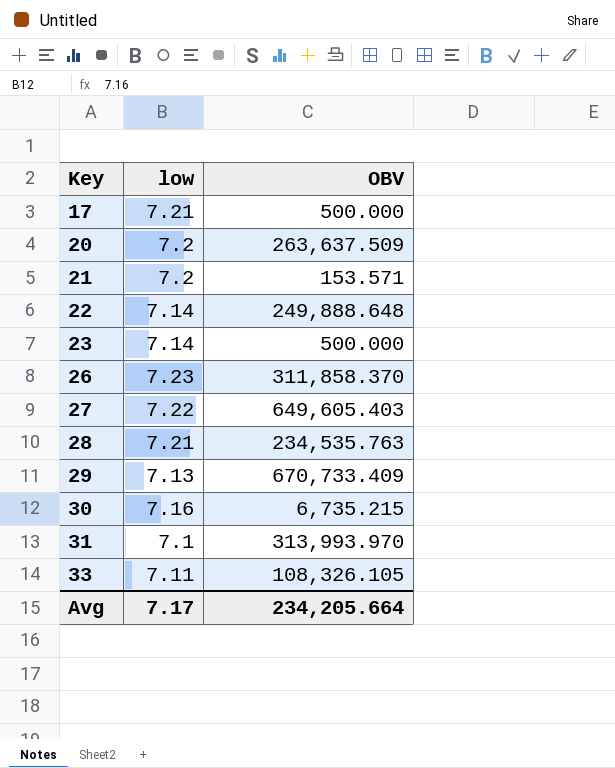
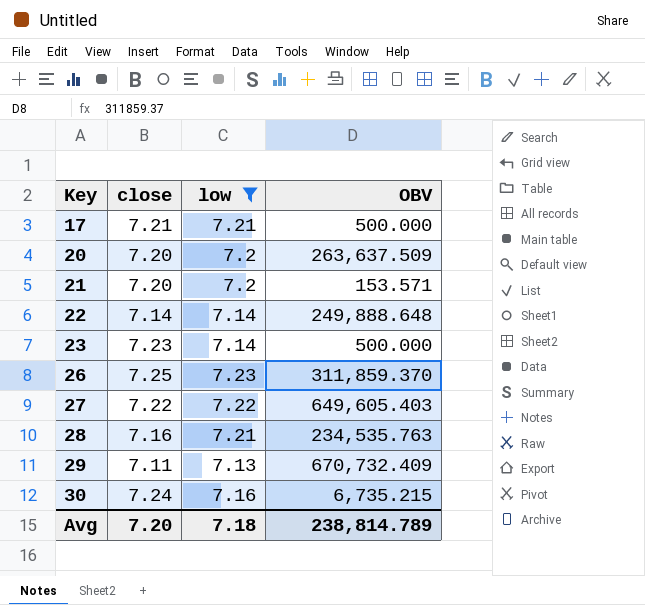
filter: none -> low >= 7.13
column close | position: none -> 2
26 | OBV: 311,858.370 -> 311,859.370
29 | OBV: 670,733.409 -> 670,732.409
Avg | low: 7.17 -> 7.18
Avg | OBV: 234,205.664 -> 238,814.789

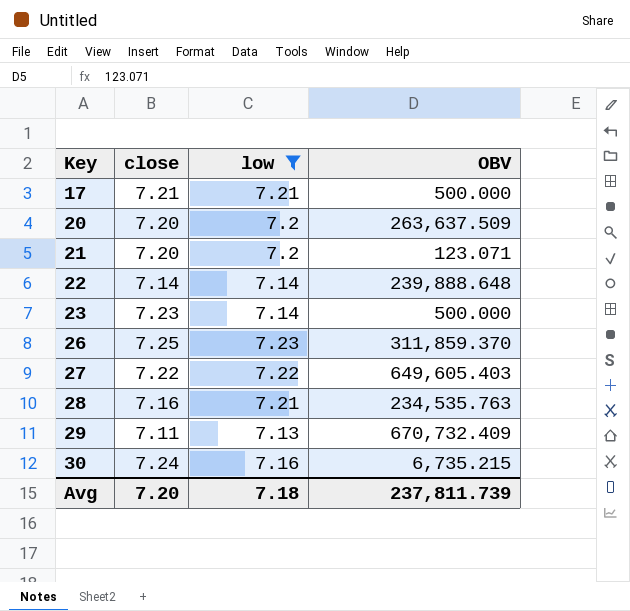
21 | OBV: 153.571 -> 123.071
22 | OBV: 249,888.648 -> 239,888.648
Avg | OBV: 238,814.789 -> 237,811.739

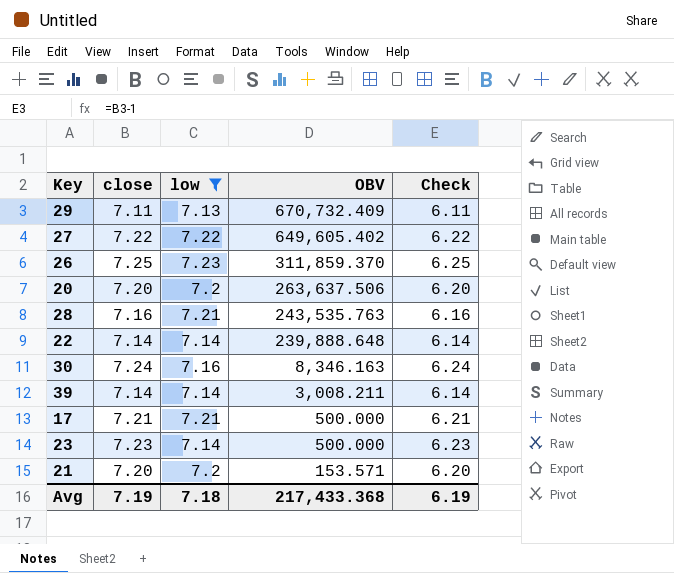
row order: Key ascending -> OBV descending
column Check | formula: none -> [close] - 1
27 | OBV: 649,605.403 -> 649,605.402
20 | OBV: 263,637.509 -> 263,637.506
28 | OBV: 234,535.763 -> 243,535.763
30 | OBV: 6,735.215 -> 8,346.163
row 39: none -> 7.14 | 7.14 | 3,008.211 | 6.14
21 | OBV: 123.071 -> 153.571
Avg | close: 7.20 -> 7.19
Avg | OBV: 237,811.739 -> 217,433.368

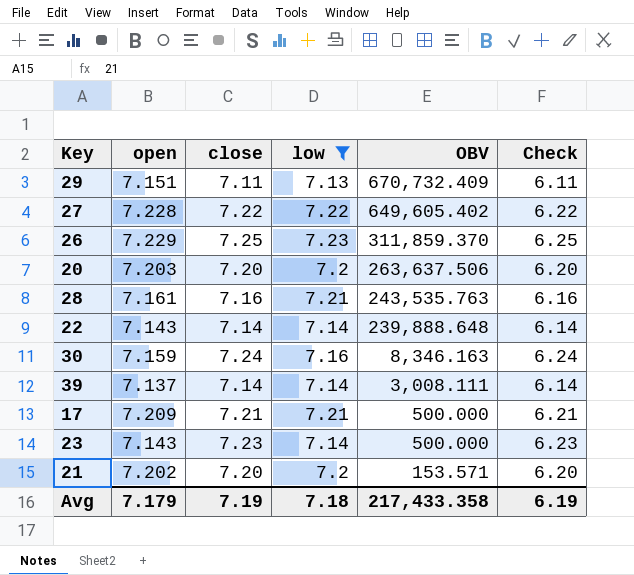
column open | position: none -> 2
39 | OBV: 3,008.211 -> 3,008.111
Avg | OBV: 217,433.368 -> 217,433.358

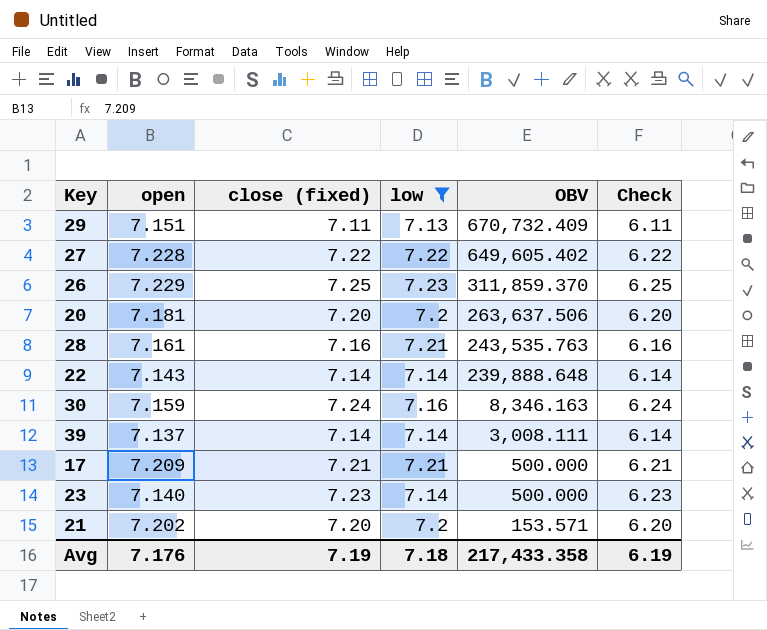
column name: close -> close (fixed)
20 | open: 7.203 -> 7.181
23 | open: 7.143 -> 7.140
Avg | open: 7.179 -> 7.176

